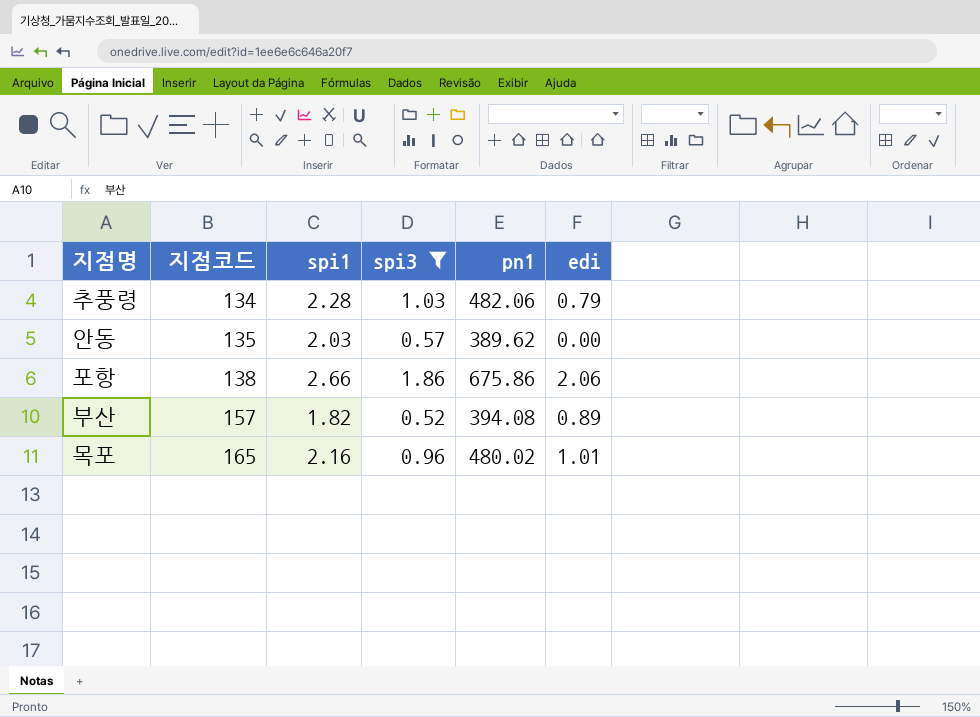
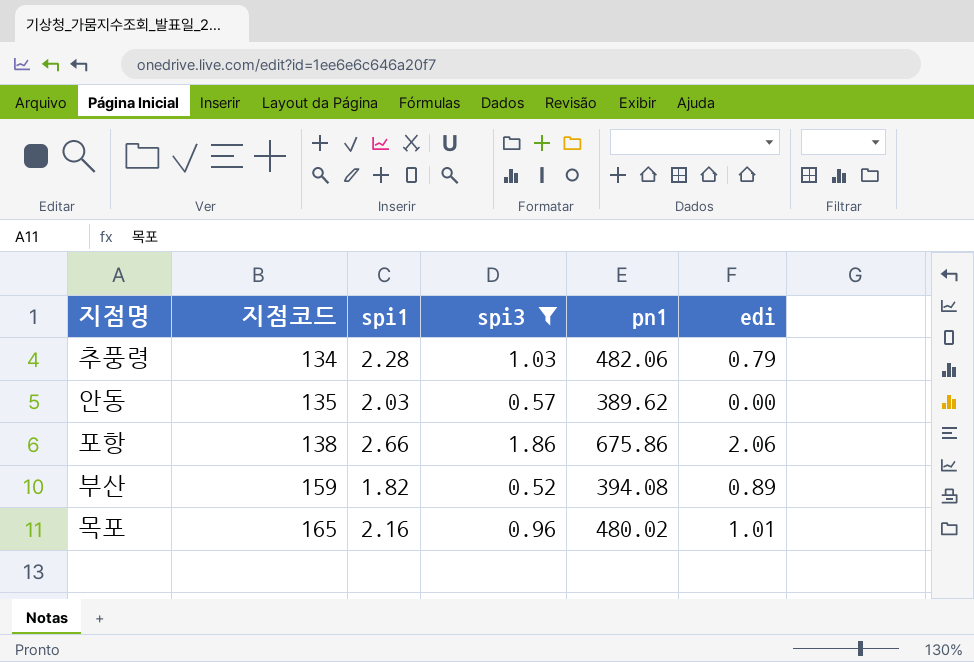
부산 | 지점코드: 157 -> 159

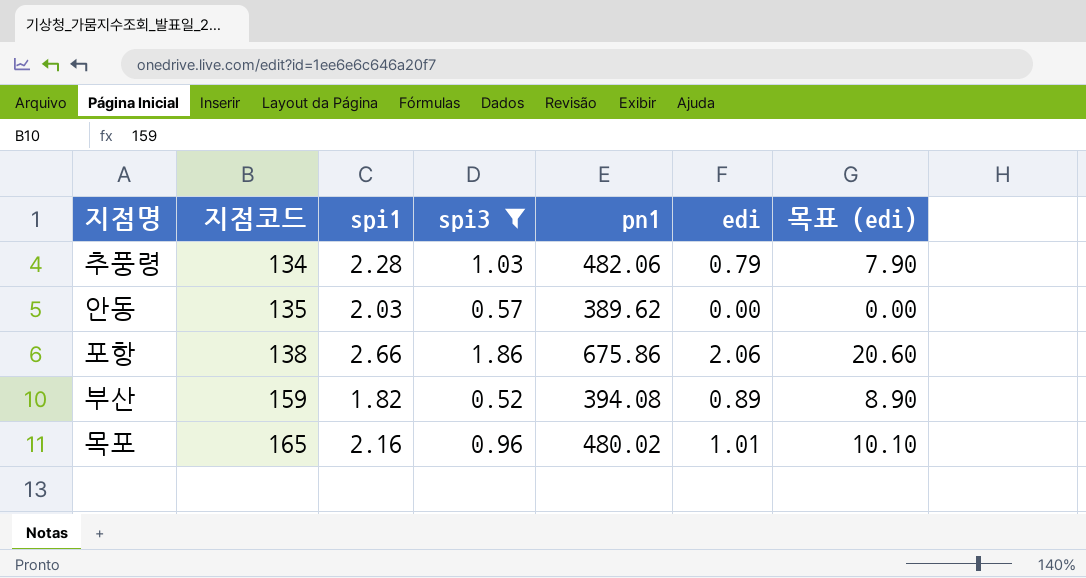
column 목표 (edi) | formula: none -> [edi] * 10

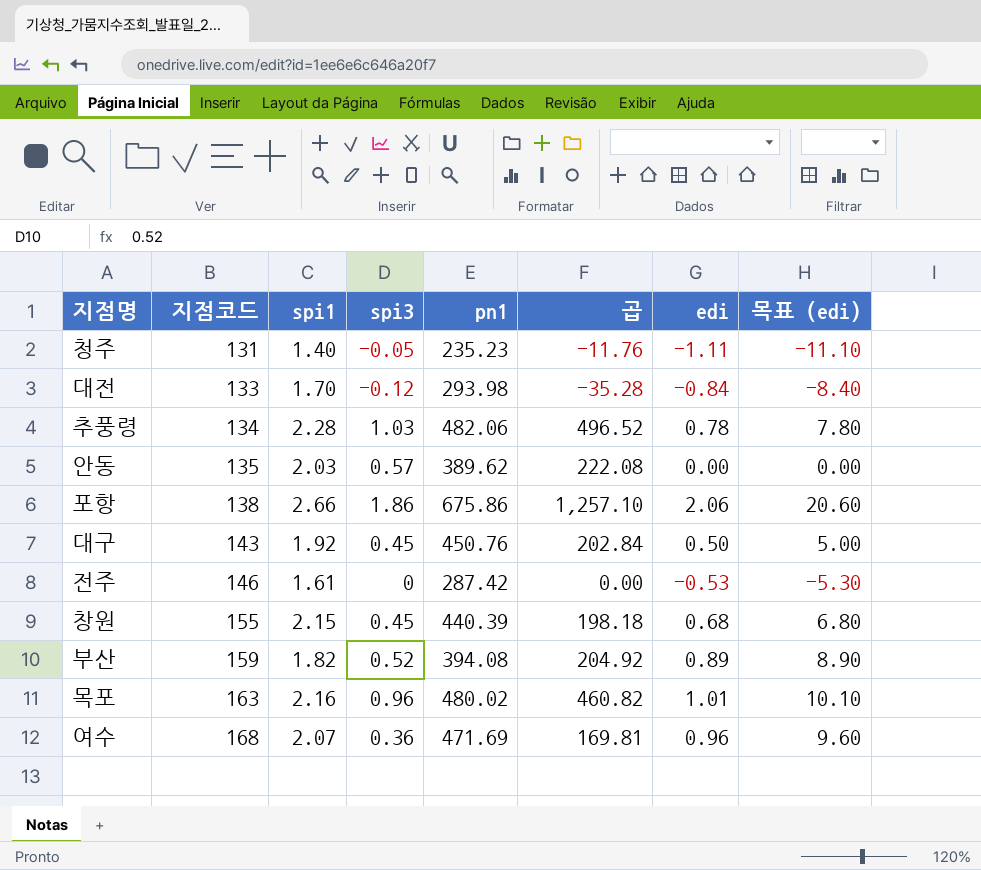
filter: spi3 >= 0.52 -> none
column 곱 | formula: none -> [spi3] * [pn1]
추풍령 | edi: 0.79 -> 0.78
추풍령 | 목표 (edi): 7.90 -> 7.80
목포 | 지점코드: 165 -> 163

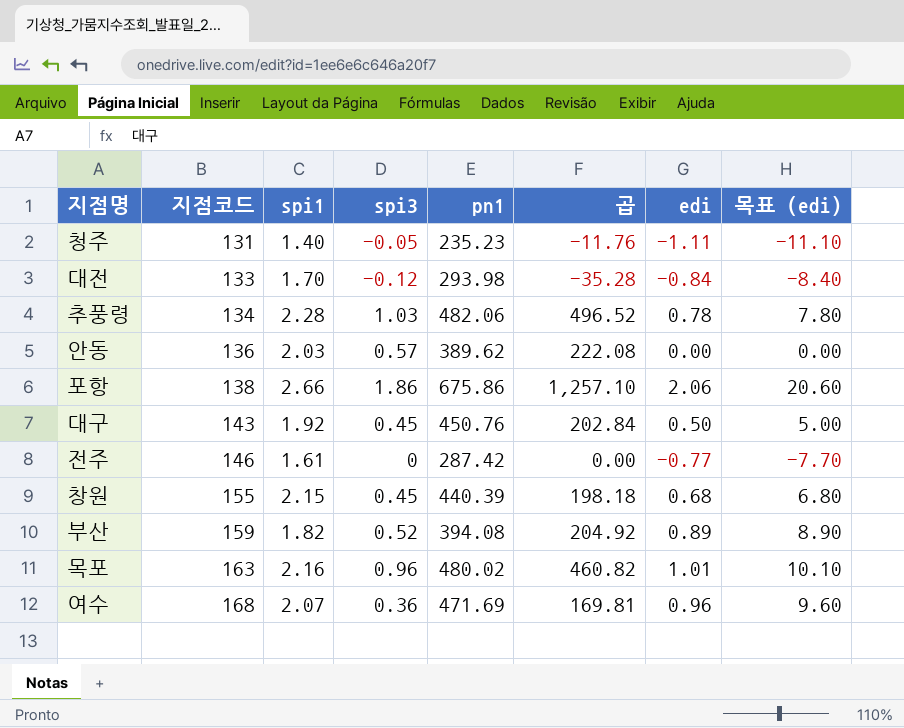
안동 | 지점코드: 135 -> 136
전주 | edi: -0.53 -> -0.77
전주 | 목표 (edi): -5.30 -> -7.70

